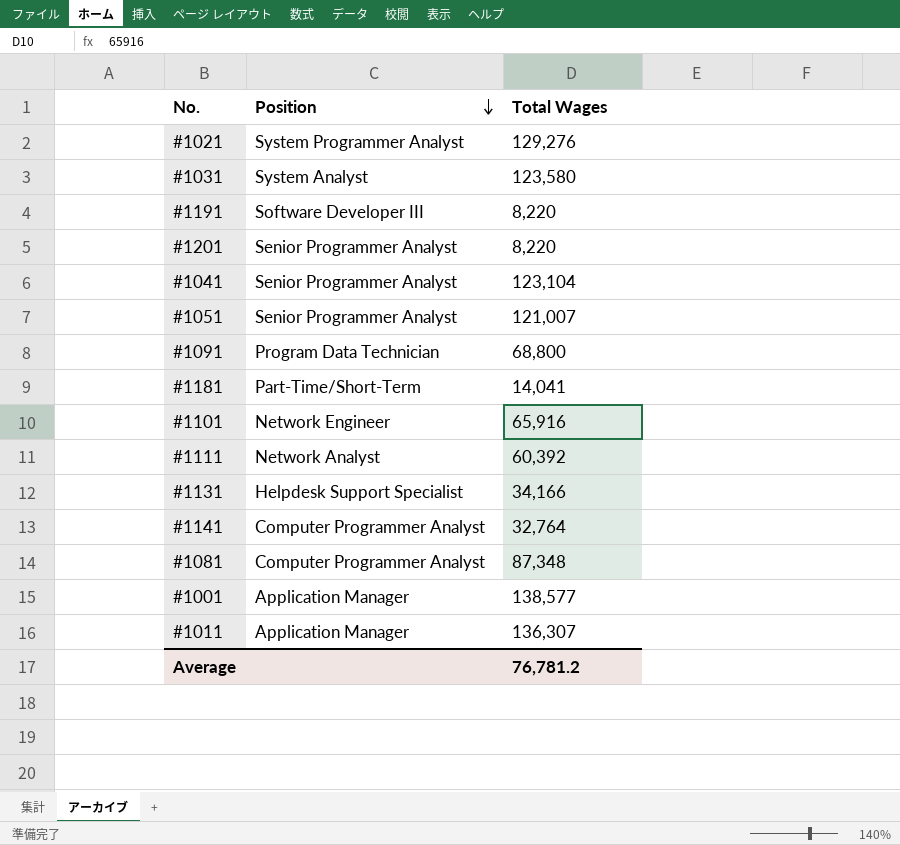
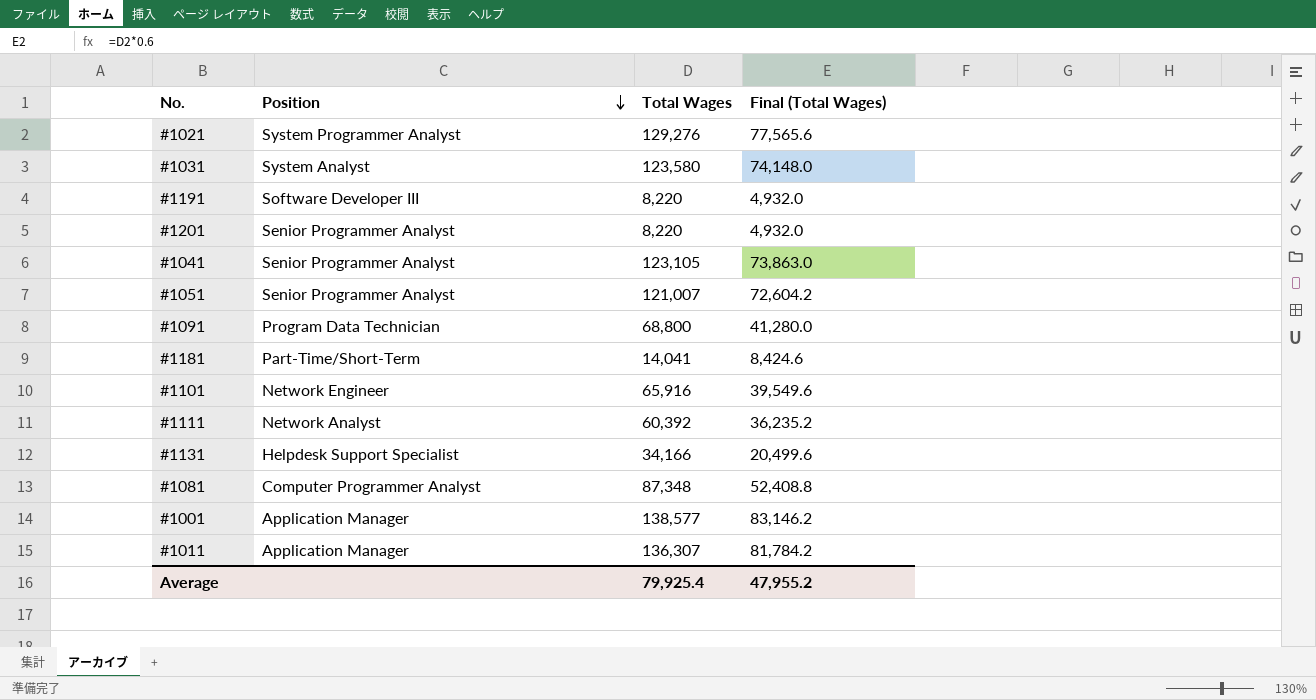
column Final (Total Wages) | formula: none -> [Total Wages] * 0.6
row #1141: Computer Programmer Analyst | 32,764 -> none
#1041 | Total Wages: 123,104 -> 123,105
Average | Total Wages: 76,781.2 -> 79,925.4

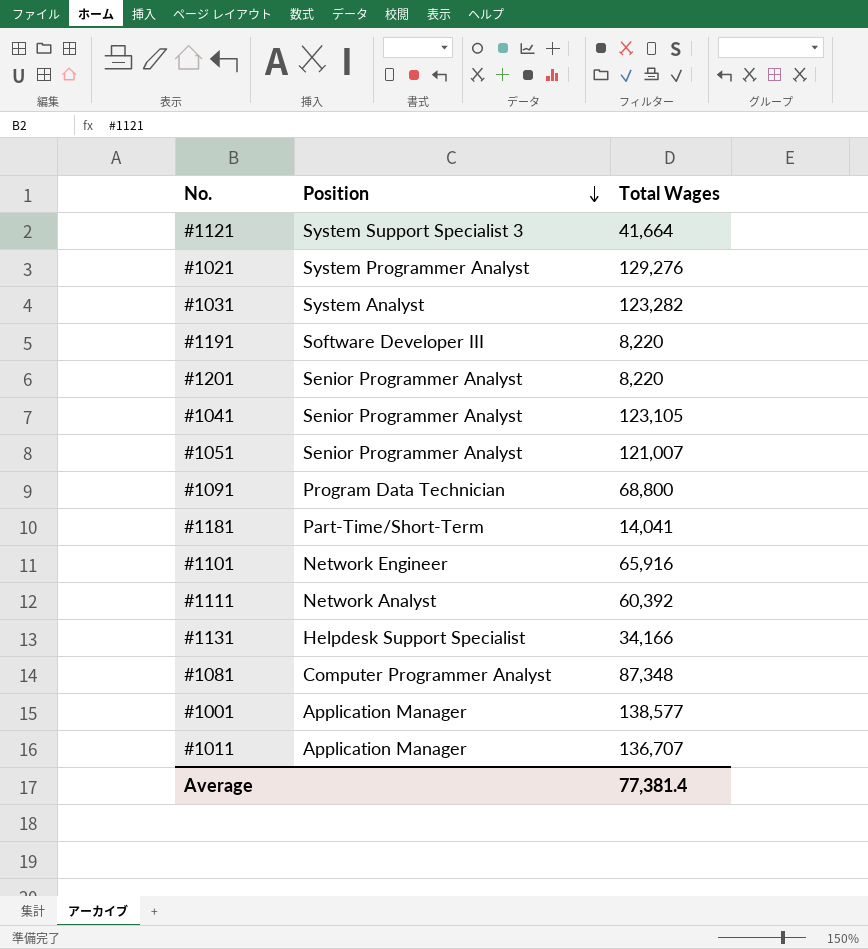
column Final (Total Wages) | formula: [Total Wages] * 0.6 -> none
row #1121: none -> System Support Specialist 3 | 41,664
#1031 | Total Wages: 123,580 -> 123,282
#1011 | Total Wages: 136,307 -> 136,707
Average | Total Wages: 79,925.4 -> 77,381.4

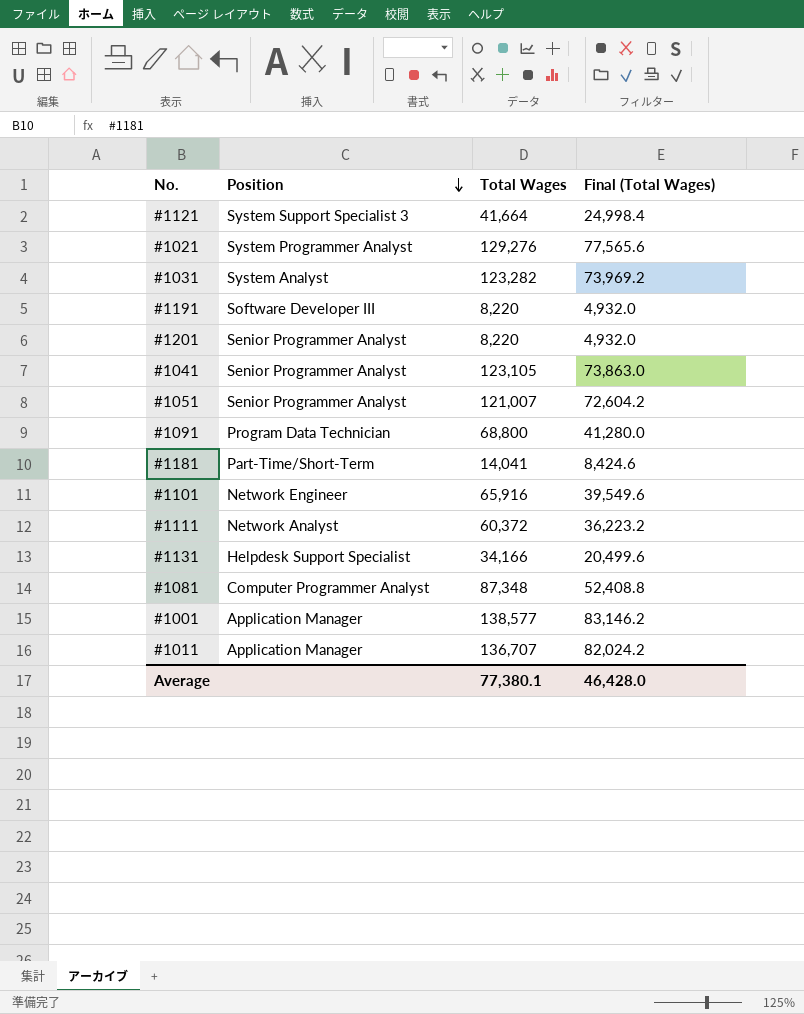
column Final (Total Wages) | formula: none -> [Total Wages] * 0.6
#1111 | Total Wages: 60,392 -> 60,372
Average | Total Wages: 77,381.4 -> 77,380.1

